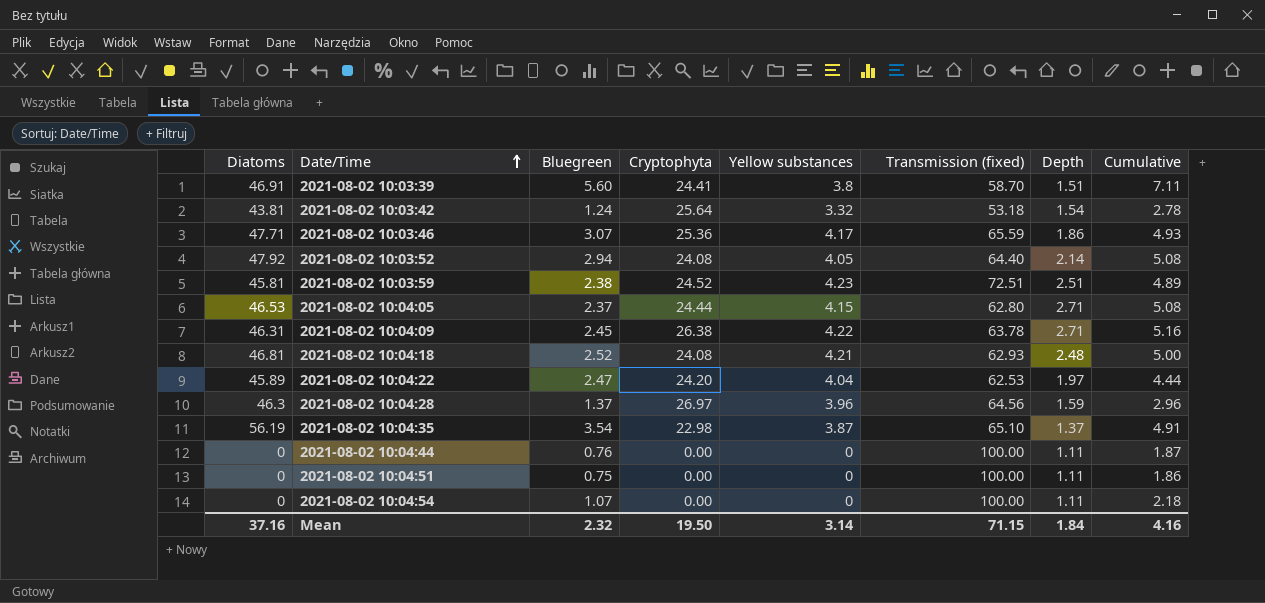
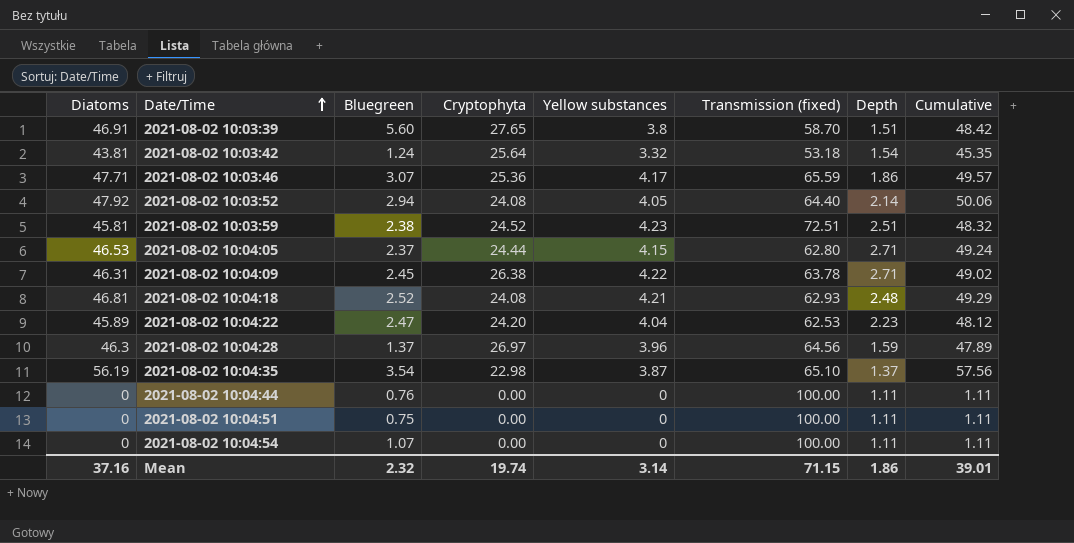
column Cumulative | formula: [Bluegreen] + [Depth] -> [Diatoms] + [Depth]
2021-08-02 10:03:39 | Cryptophyta: 24.41 -> 27.65
2021-08-02 10:04:22 | Depth: 1.97 -> 2.23
Mean | Cryptophyta: 19.50 -> 19.74
Mean | Depth: 1.84 -> 1.86
Mean | Cumulative: 4.16 -> 39.01

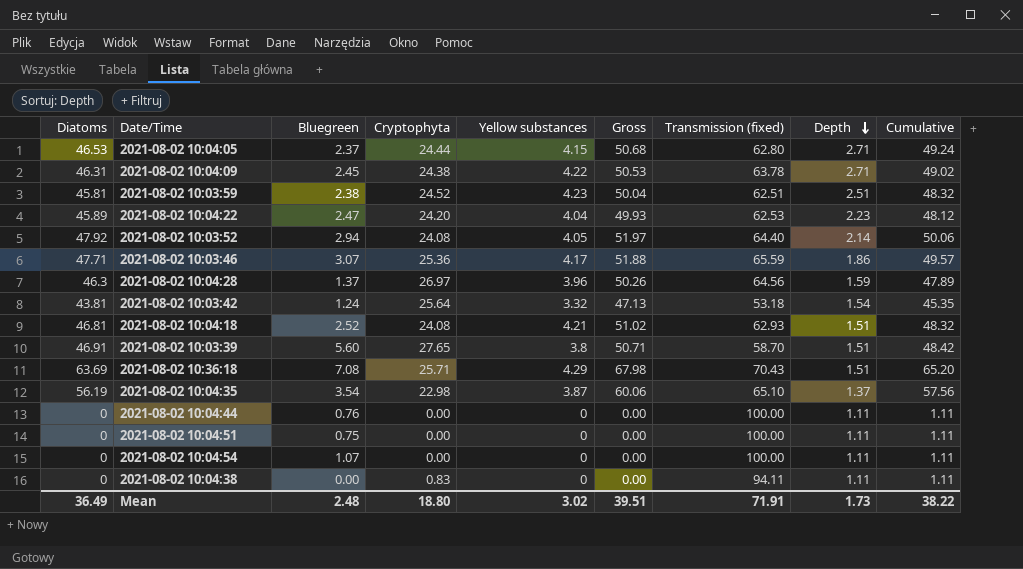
row order: Date/Time ascending -> Depth descending
column Gross | formula: none -> [Diatoms] + [Yellow substances]
2021-08-02 10:04:09 | Cryptophyta: 26.38 -> 24.38
2021-08-02 10:03:59 | Transmission (fixed): 72.51 -> 62.51
2021-08-02 10:04:18 | Depth: 2.48 -> 1.51
2021-08-02 10:04:18 | Cumulative: 49.29 -> 48.32
row 2021-08-02 10:36:18: none -> 63.69 | 7.08 | 25.71 | 4.29 | 67.98 | 70.43 | 1.51 | 65.20
row 2021-08-02 10:04:38: none -> 0 | 0.00 | 0.83 | 0 | 0.00 | 94.11 | 1.11 | 1.11
Mean | Diatoms: 37.16 -> 36.49
Mean | Bluegreen: 2.32 -> 2.48
Mean | Cryptophyta: 19.74 -> 18.80
Mean | Yellow substances: 3.14 -> 3.02
Mean | Transmission (fixed): 71.15 -> 71.91
Mean | Depth: 1.86 -> 1.73
Mean | Cumulative: 39.01 -> 38.22

